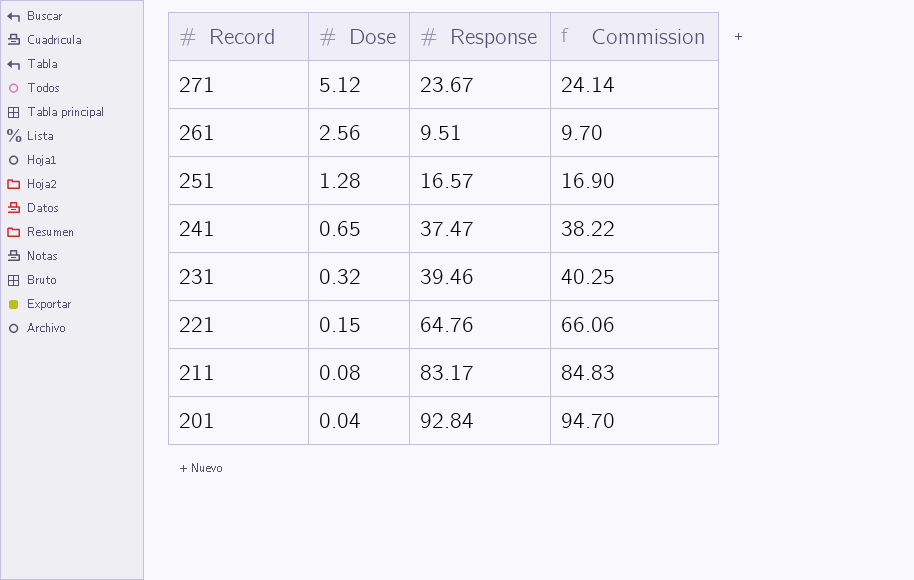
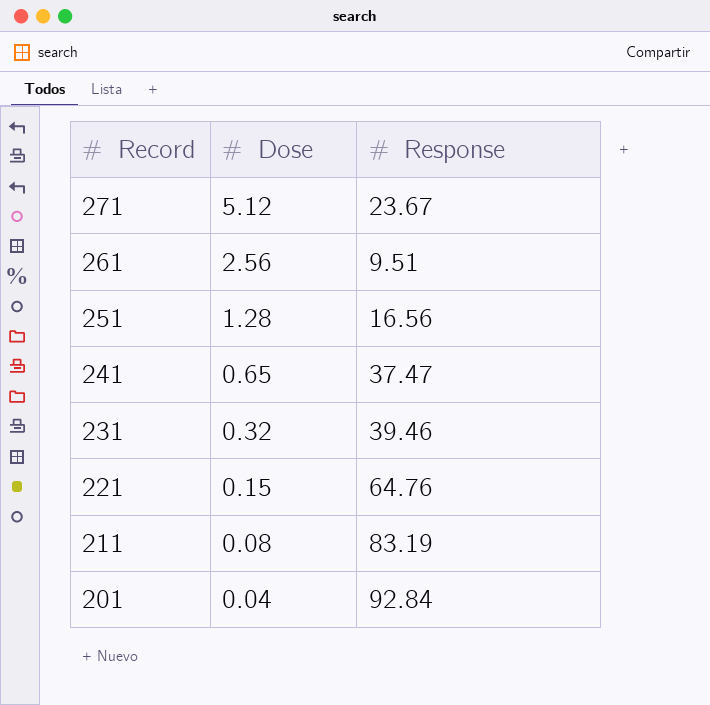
column Commission | formula: [Response] * 1.02 -> none
251 | Response: 16.57 -> 16.56
211 | Response: 83.17 -> 83.19

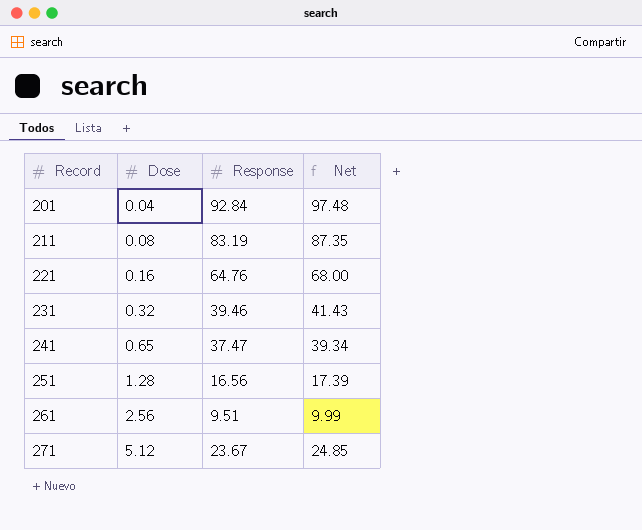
row order: Record descending -> Record ascending
column Net | formula: none -> [Response] * 1.05
221 | Dose: 0.15 -> 0.16

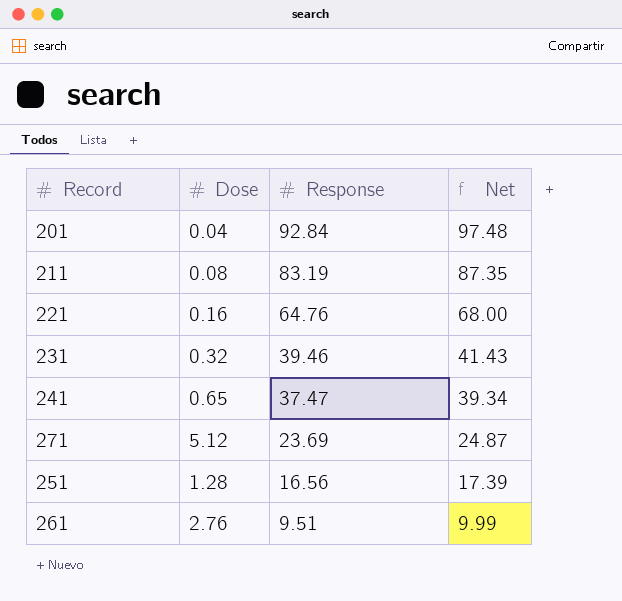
row order: Record ascending -> Response descending
271 | Response: 23.67 -> 23.69
271 | Net: 24.85 -> 24.87
261 | Dose: 2.56 -> 2.76

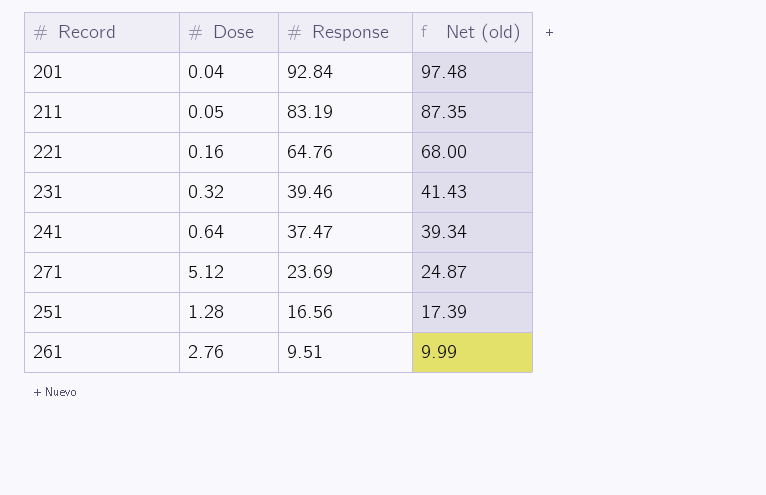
column name: Net -> Net (old)
211 | Dose: 0.08 -> 0.05
241 | Dose: 0.65 -> 0.64

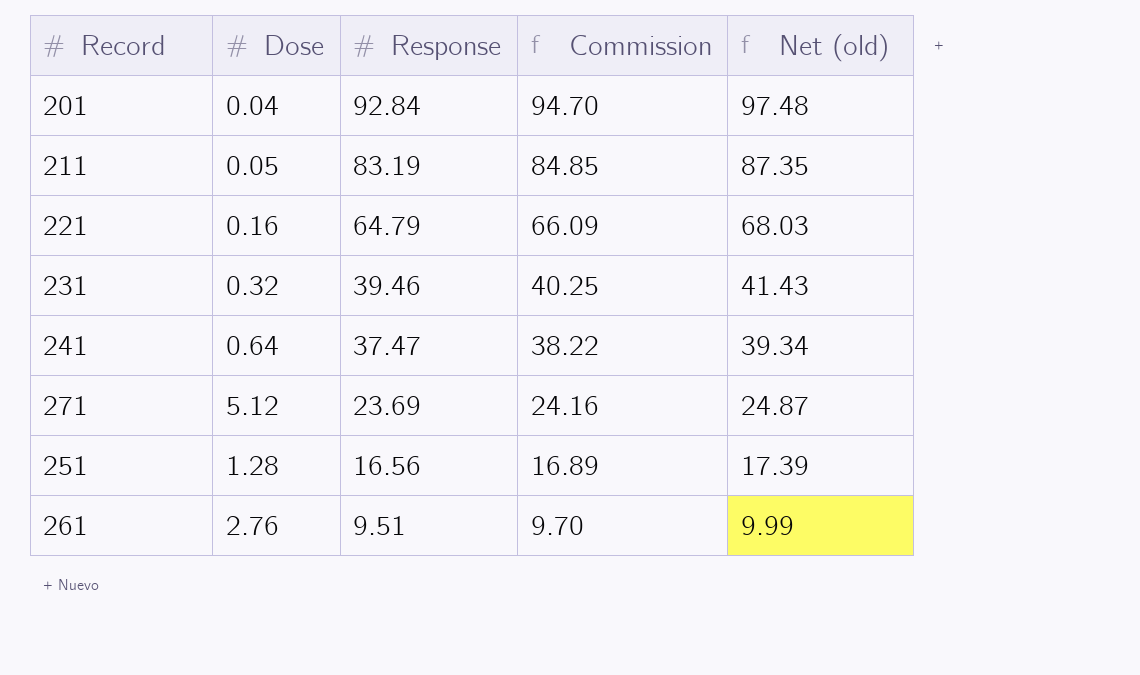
column Commission | formula: none -> [Response] * 1.02
221 | Response: 64.76 -> 64.79
221 | Net (old): 68.00 -> 68.03

